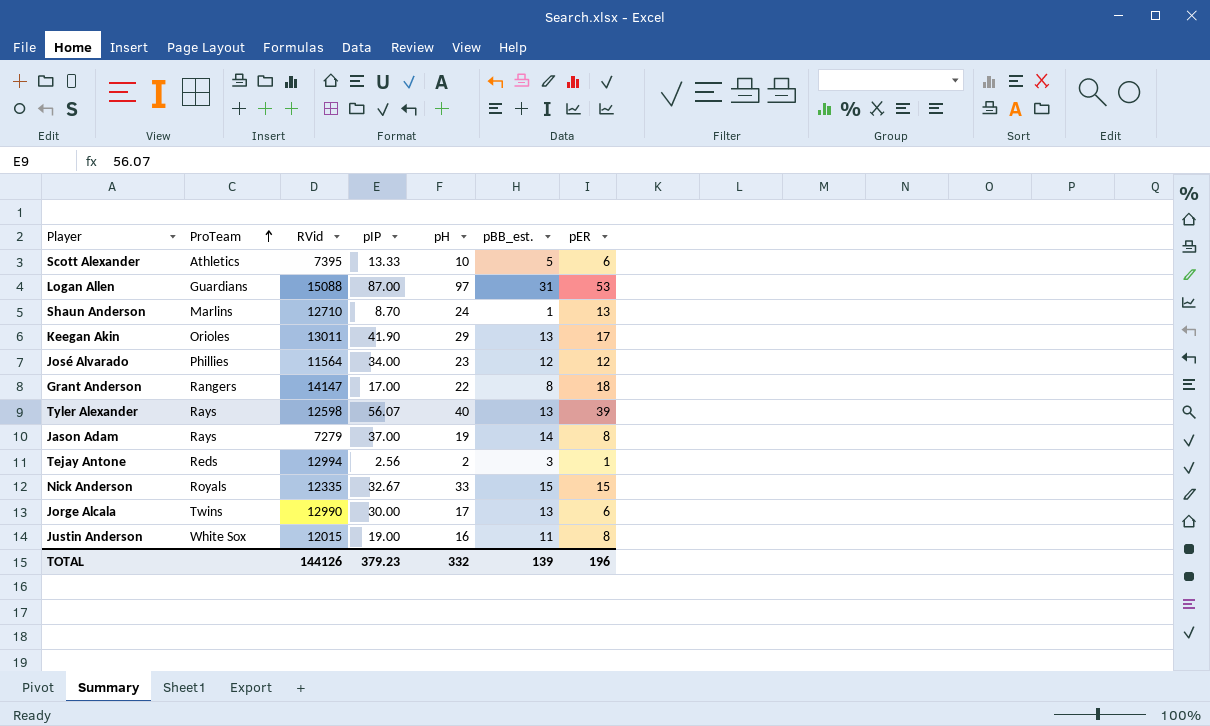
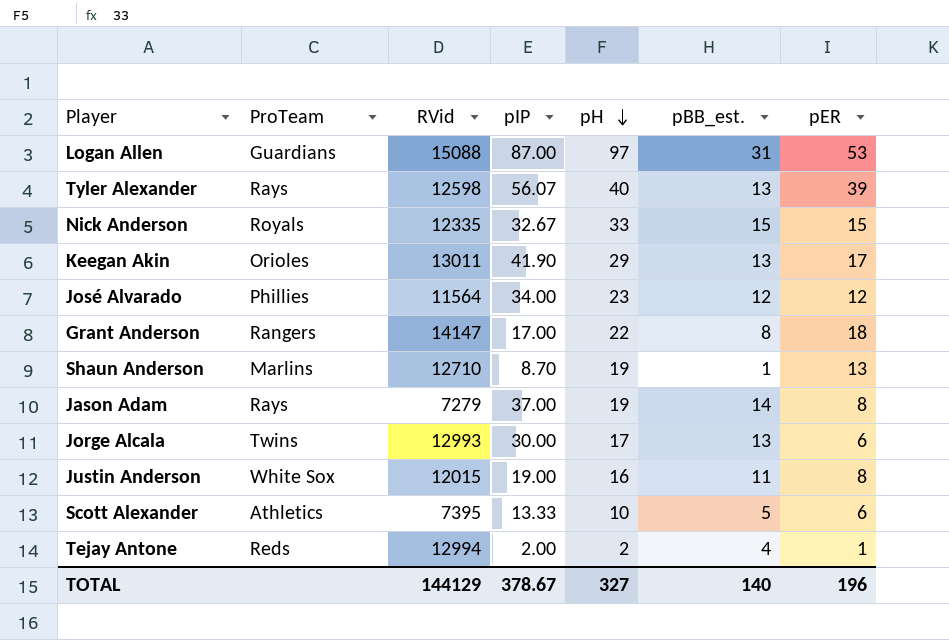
row order: ProTeam ascending -> pH descending
Shaun Anderson | pH: 24 -> 19
Jorge Alcala | RVid: 12990 -> 12993
Tejay Antone | pIP: 2.56 -> 2.00
Tejay Antone | pBB_est.: 3 -> 4
TOTAL | RVid: 144126 -> 144129
TOTAL | pIP: 379.23 -> 378.67
TOTAL | pH: 332 -> 327
TOTAL | pBB_est.: 139 -> 140

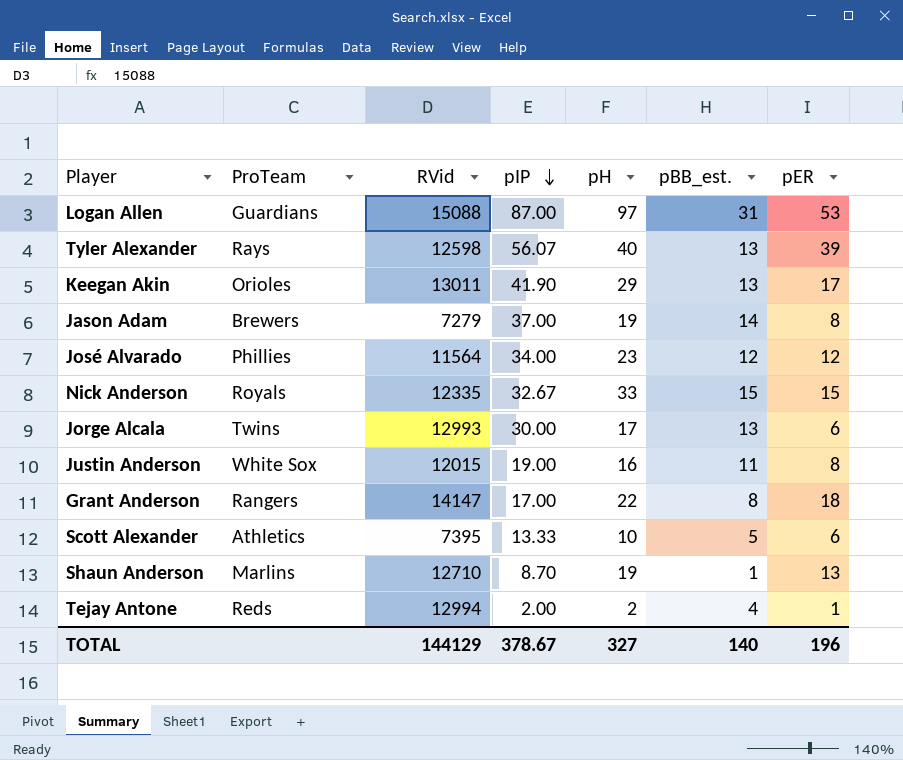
row order: pH descending -> pIP descending
Jason Adam | ProTeam: Rays -> Brewers

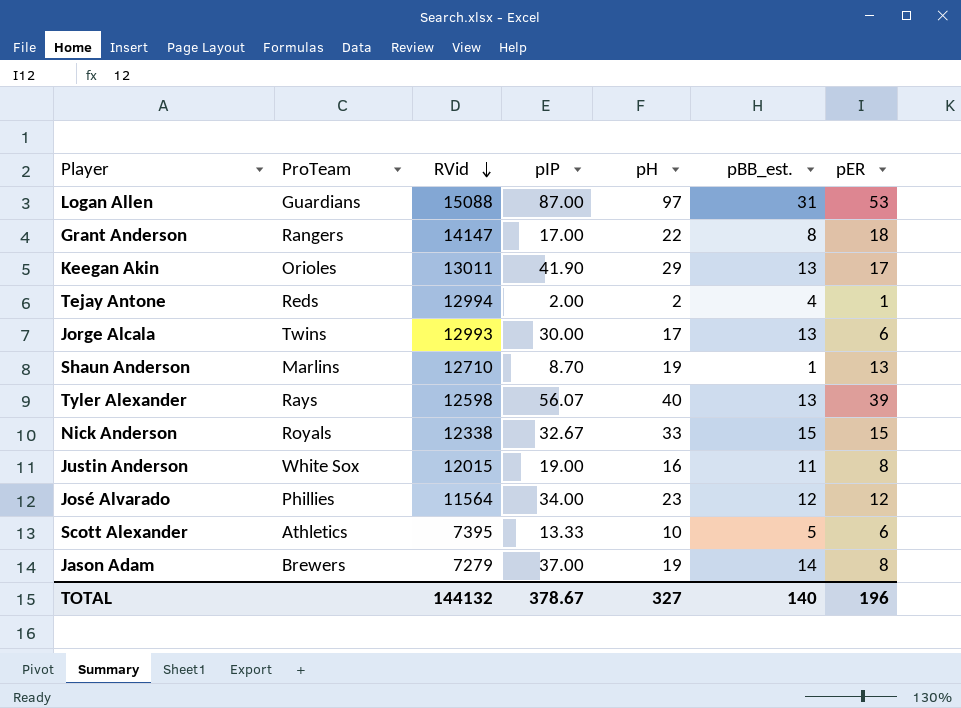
row order: pIP descending -> RVid descending
Nick Anderson | RVid: 12335 -> 12338
TOTAL | RVid: 144129 -> 144132

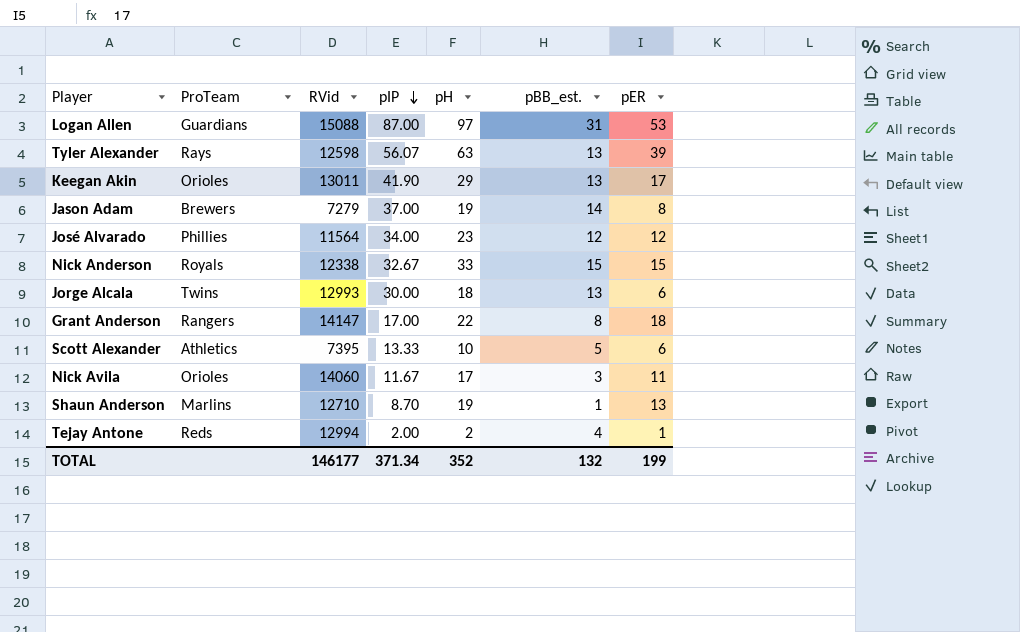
row order: RVid descending -> pIP descending
row Justin Anderson: White Sox | 12015 | 19.00 | 16 | 11 | 8 -> none
Tyler Alexander | pH: 40 -> 63
Jorge Alcala | pH: 17 -> 18
row Nick Avila: none -> Orioles | 14060 | 11.67 | 17 | 3 | 11
TOTAL | RVid: 144132 -> 146177
TOTAL | pIP: 378.67 -> 371.34
TOTAL | pH: 327 -> 352
TOTAL | pBB_est.: 140 -> 132
TOTAL | pER: 196 -> 199

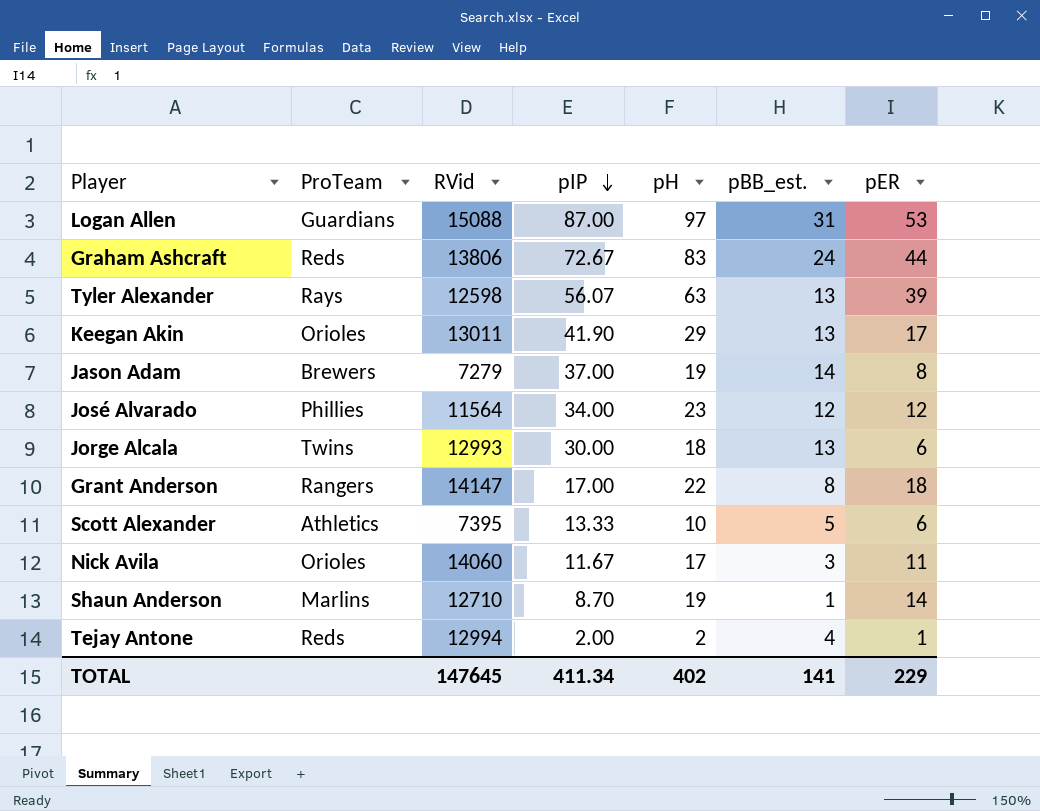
row Nick Anderson: Royals | 12338 | 32.67 | 33 | 15 | 15 -> none
row Graham Ashcraft: none -> Reds | 13806 | 72.67 | 83 | 24 | 44
Shaun Anderson | pER: 13 -> 14
TOTAL | RVid: 146177 -> 147645
TOTAL | pIP: 371.34 -> 411.34
TOTAL | pH: 352 -> 402
TOTAL | pBB_est.: 132 -> 141
TOTAL | pER: 199 -> 229

